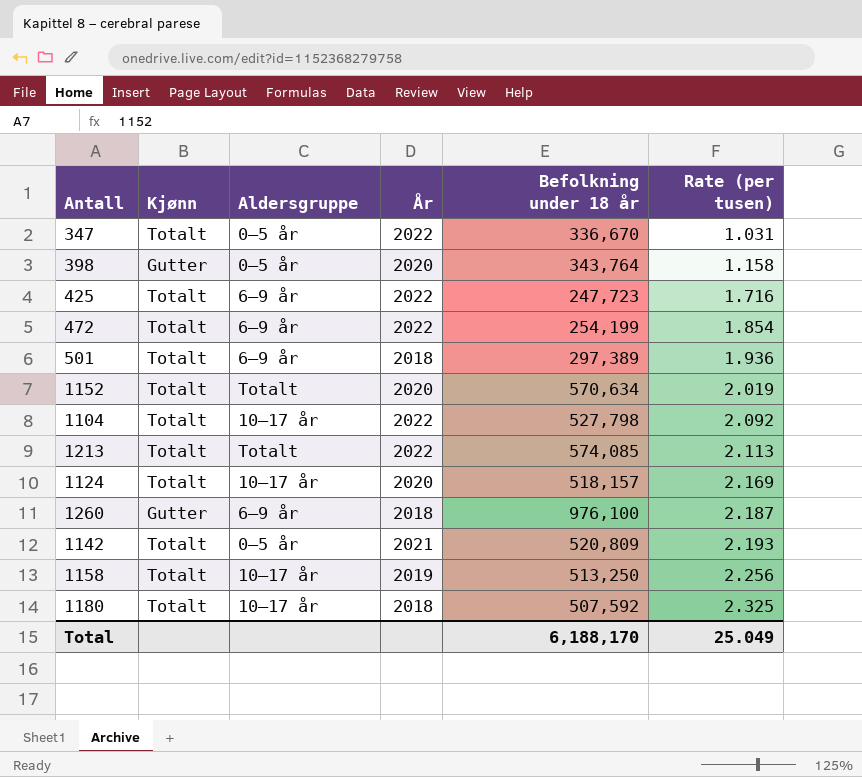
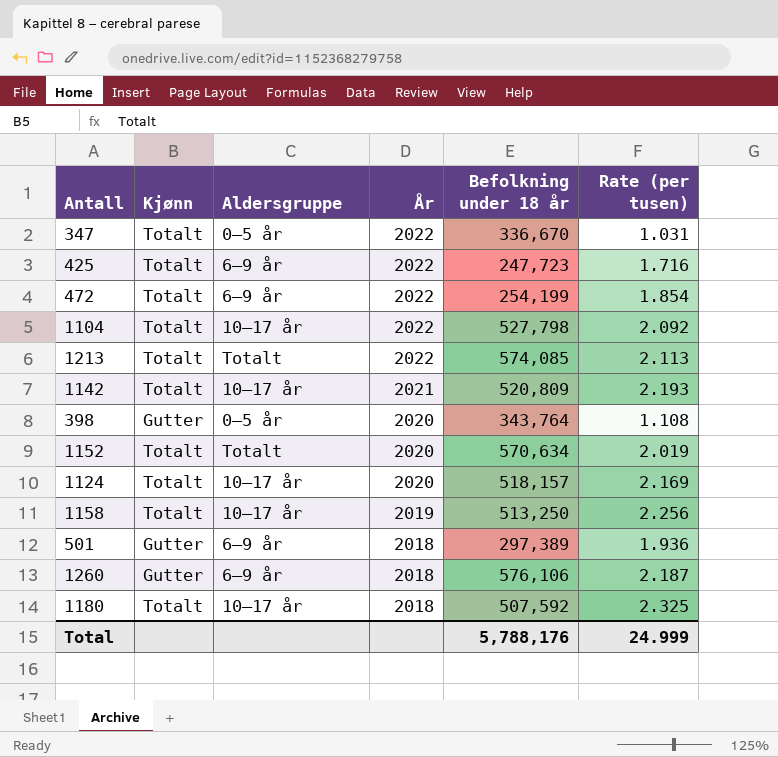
row order: Rate (per tusen) ascending -> År descending
1142 | Aldersgruppe: 0–5 år -> 10–17 år
398 | Rate (per tusen): 1.158 -> 1.108
501 | Kjønn: Totalt -> Gutter
1260 | Befolkning under 18 år: 976,100 -> 576,106
Total | Befolkning under 18 år: 6,188,170 -> 5,788,176
Total | Rate (per tusen): 25.049 -> 24.999

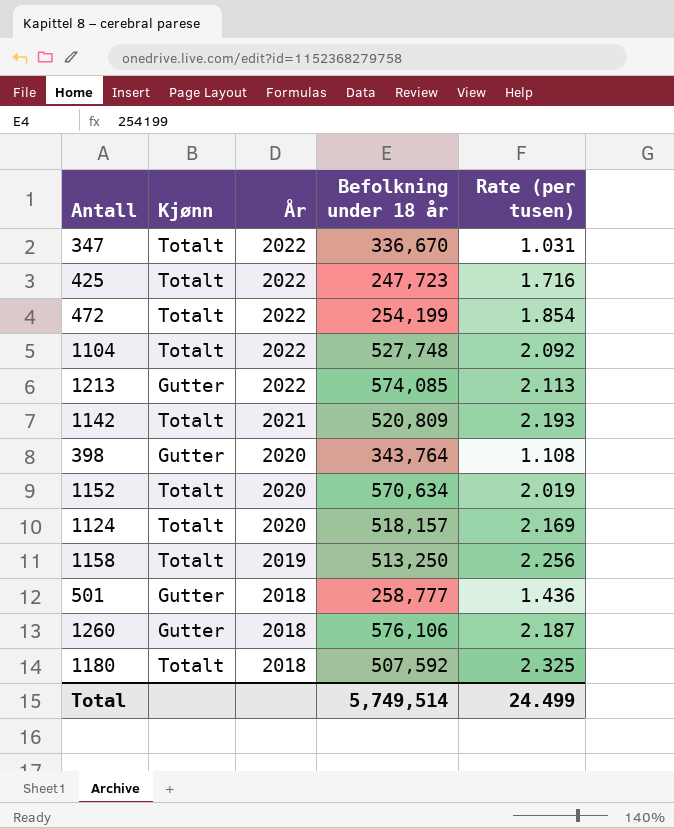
column Aldersgruppe | position: 3 -> none
1104 | Befolkning under 18 år: 527,798 -> 527,748
1213 | Kjønn: Totalt -> Gutter
501 | Befolkning under 18 år: 297,389 -> 258,777
501 | Rate (per tusen): 1.936 -> 1.436
Total | Befolkning under 18 år: 5,788,176 -> 5,749,514
Total | Rate (per tusen): 24.999 -> 24.499

